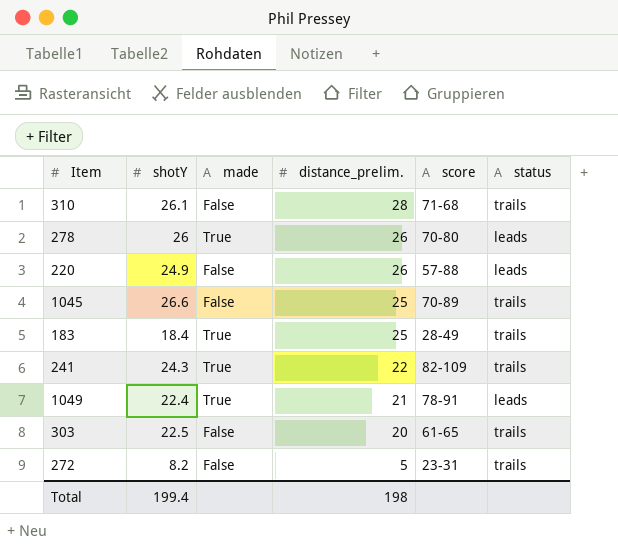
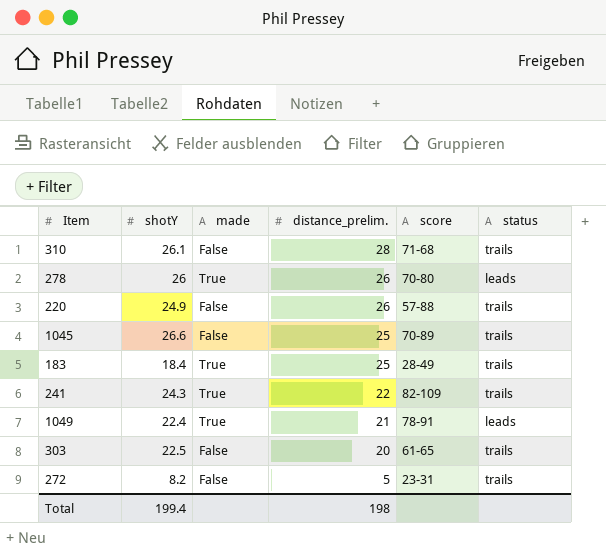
220 | status: leads -> trails

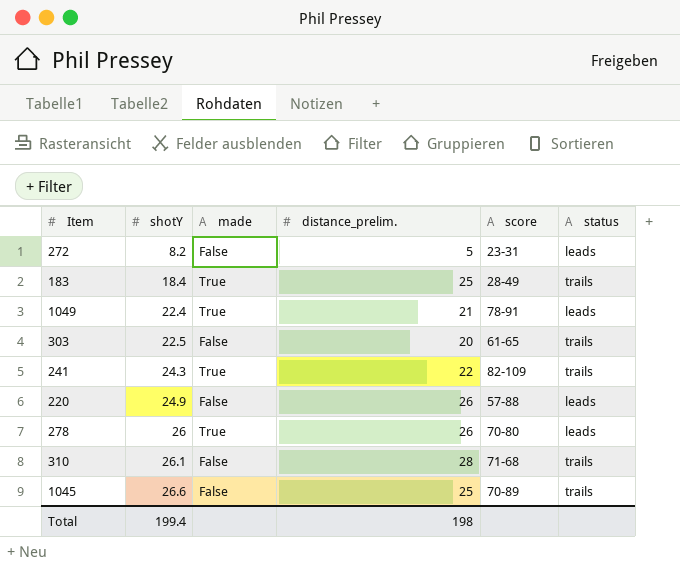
row order: distance_prelim. descending -> shotY ascending
272 | status: trails -> leads
220 | status: trails -> leads

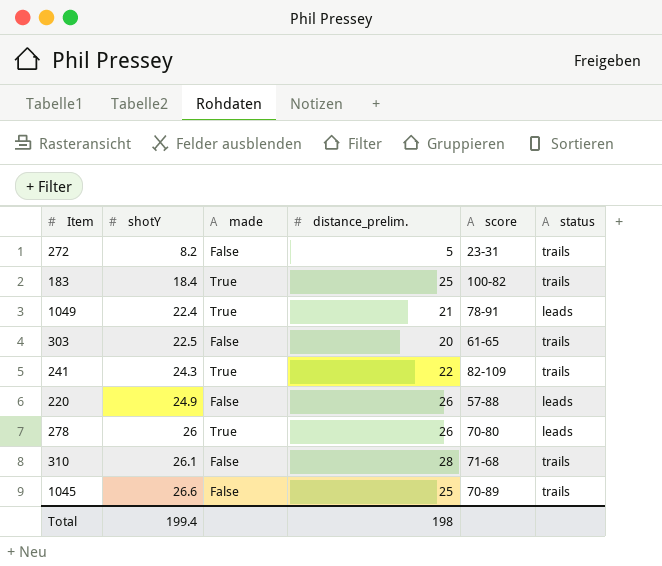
272 | status: leads -> trails
183 | score: 28-49 -> 100-82

